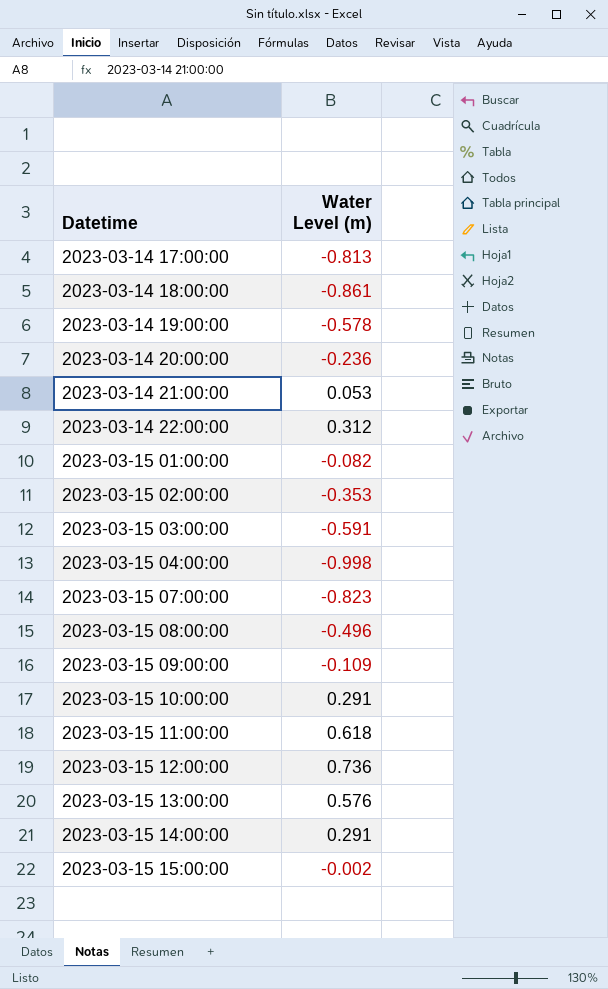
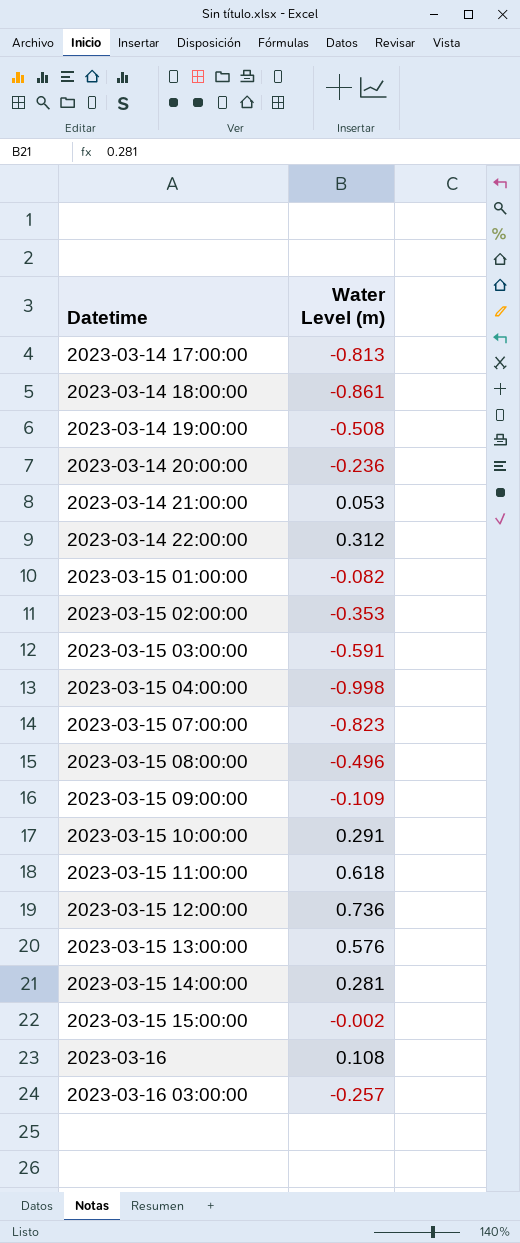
2023-03-14 19:00:00 | Water Level (m): -0.578 -> -0.508
2023-03-15 14:00:00 | Water Level (m): 0.291 -> 0.281
row 2023-03-16: none -> 0.108
row 2023-03-16 03:00:00: none -> -0.257

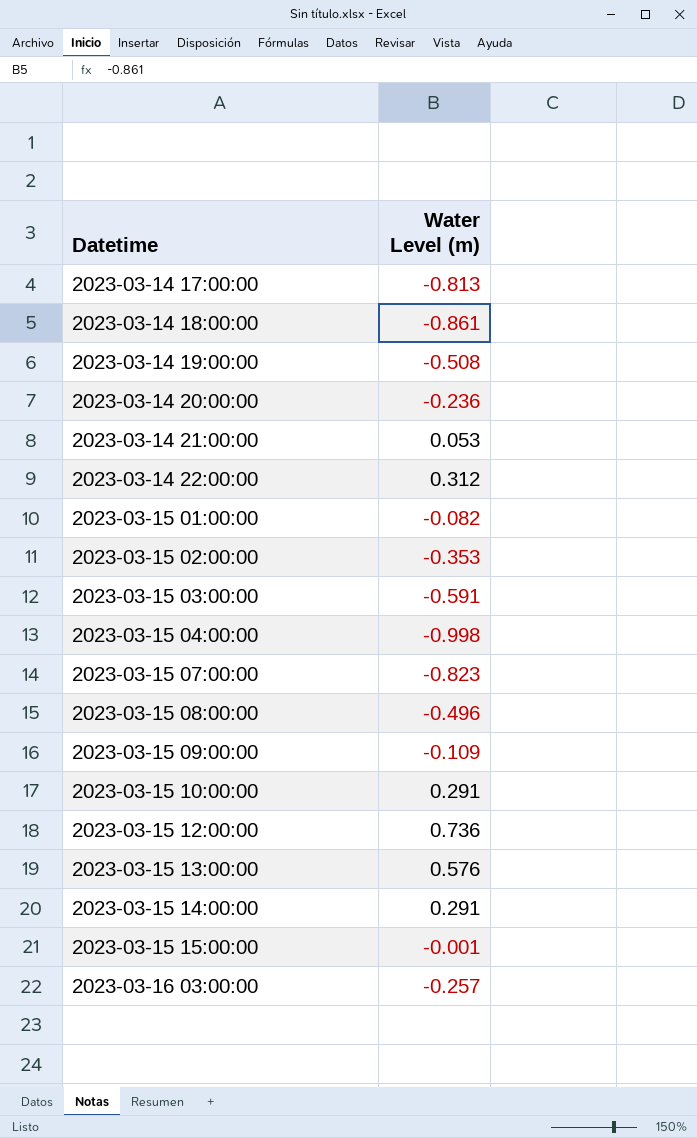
row 2023-03-15 11:00:00: 0.618 -> none
row 2023-03-16: 0.108 -> none
2023-03-15 14:00:00 | Water Level (m): 0.281 -> 0.291
2023-03-15 15:00:00 | Water Level (m): -0.002 -> -0.001

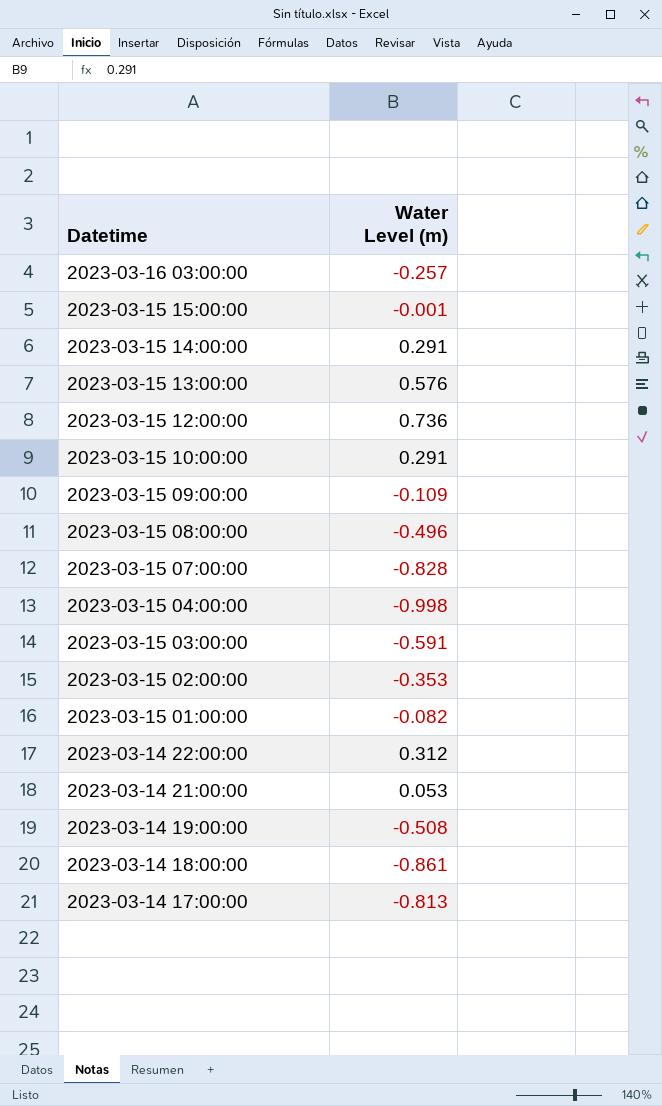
row order: Datetime ascending -> Datetime descending
row 2023-03-14 20:00:00: -0.236 -> none
2023-03-15 07:00:00 | Water Level (m): -0.823 -> -0.828

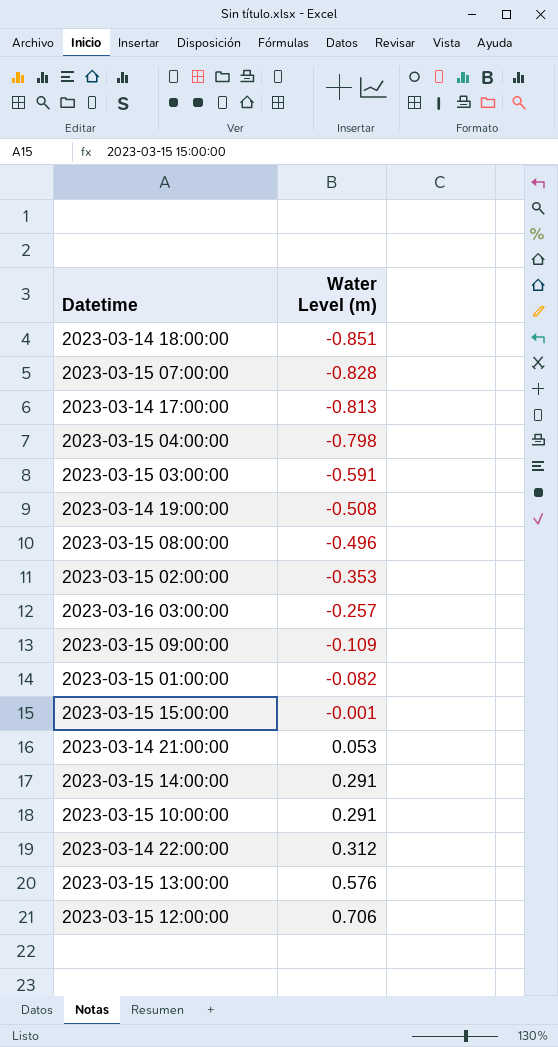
row order: Datetime descending -> Water Level (m) ascending
2023-03-14 18:00:00 | Water Level (m): -0.861 -> -0.851
2023-03-15 04:00:00 | Water Level (m): -0.998 -> -0.798
2023-03-15 12:00:00 | Water Level (m): 0.736 -> 0.706

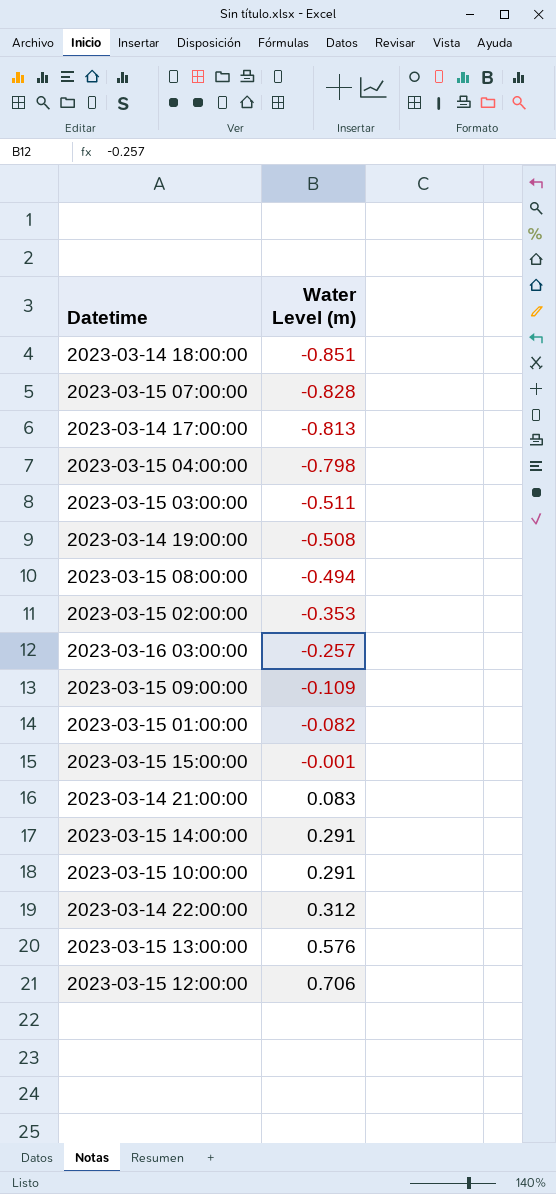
2023-03-15 03:00:00 | Water Level (m): -0.591 -> -0.511
2023-03-15 08:00:00 | Water Level (m): -0.496 -> -0.494
2023-03-14 21:00:00 | Water Level (m): 0.053 -> 0.083

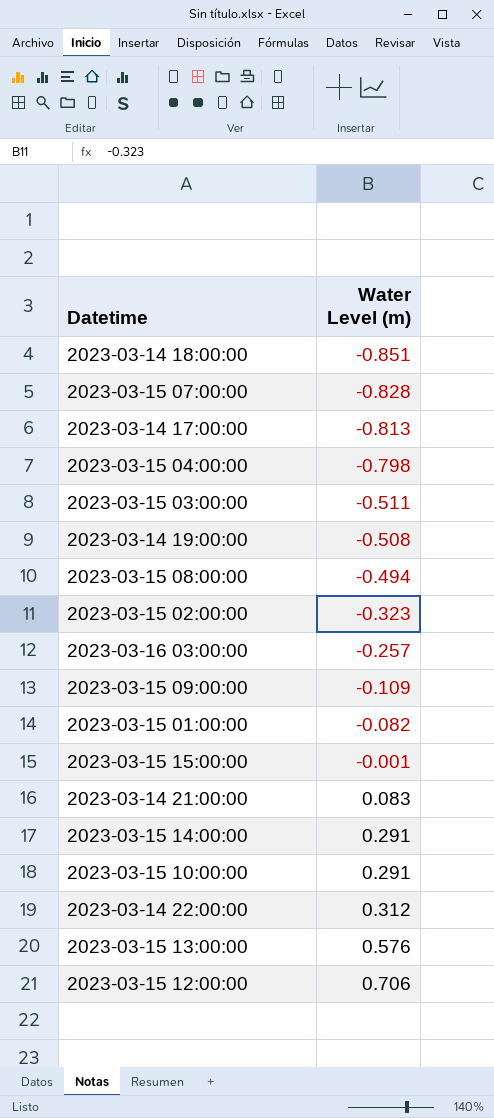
2023-03-15 02:00:00 | Water Level (m): -0.353 -> -0.323

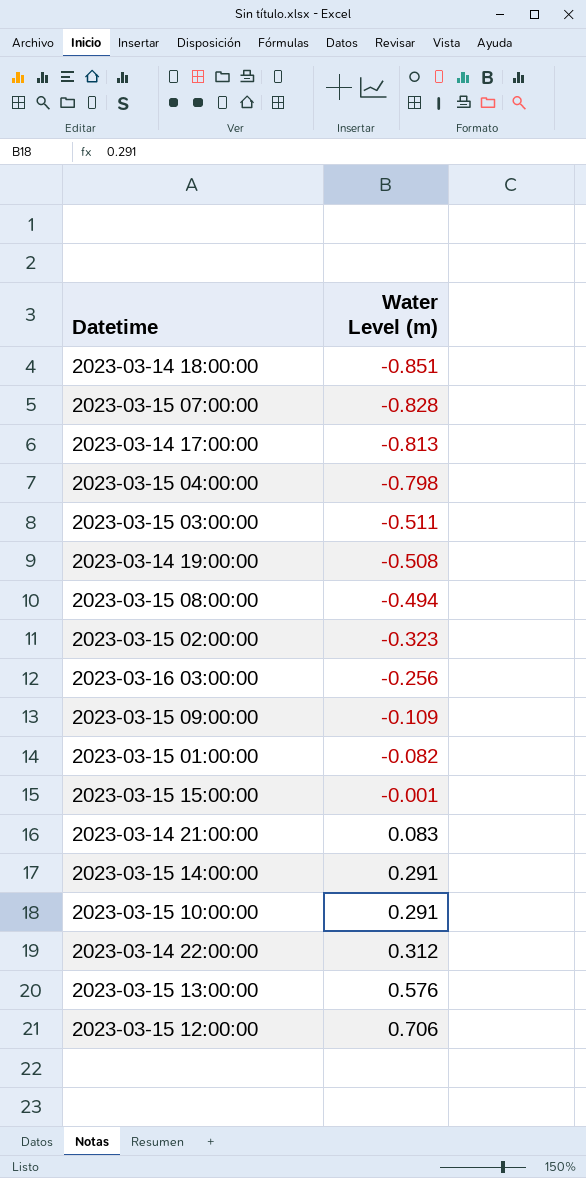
2023-03-16 03:00:00 | Water Level (m): -0.257 -> -0.256

